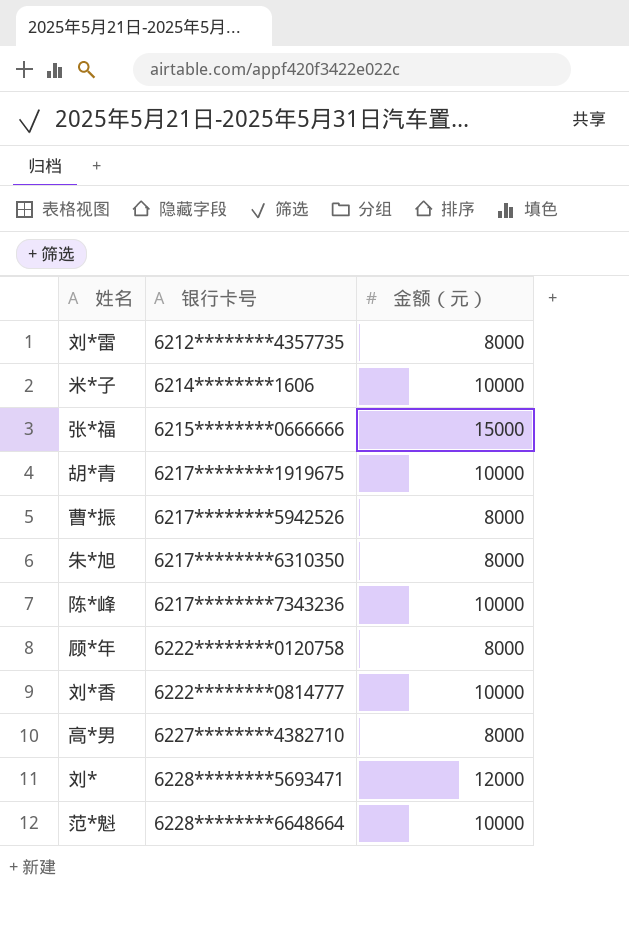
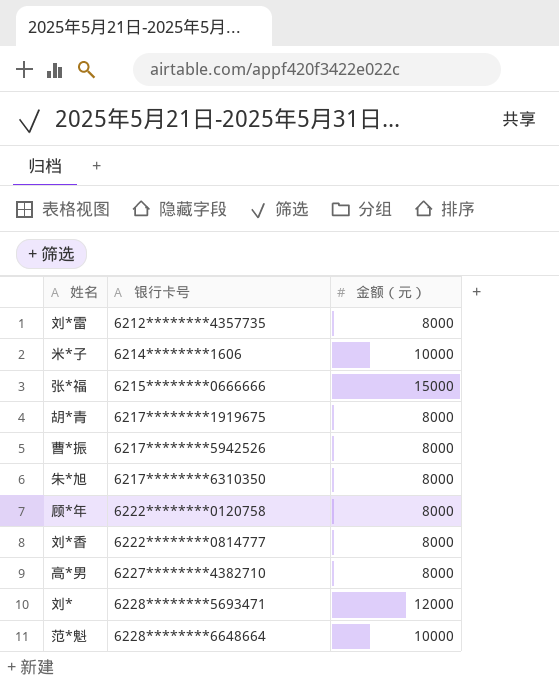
row 陈*峰: 6217********7343236 | 10000 -> none
胡*青 | 金额（元）: 10000 -> 8000
刘*香 | 金额（元）: 10000 -> 8000

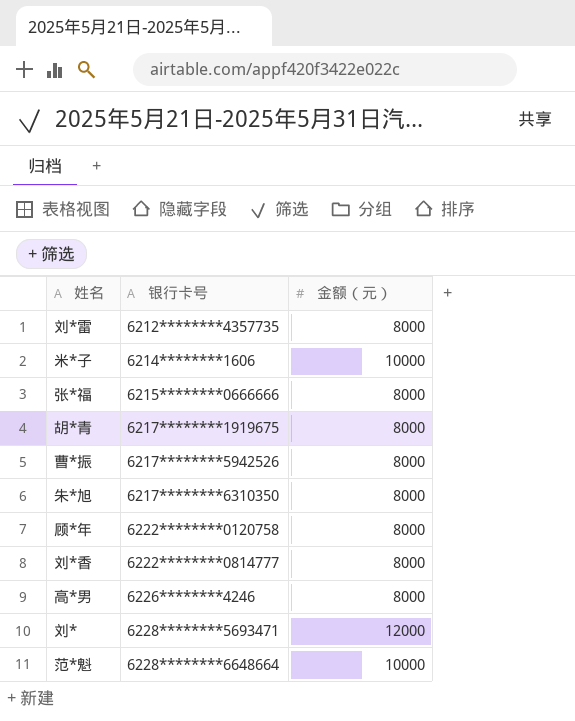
张*福 | 金额（元）: 15000 -> 8000
高*男 | 银行卡号: 6227********4382710 -> 6226********4246

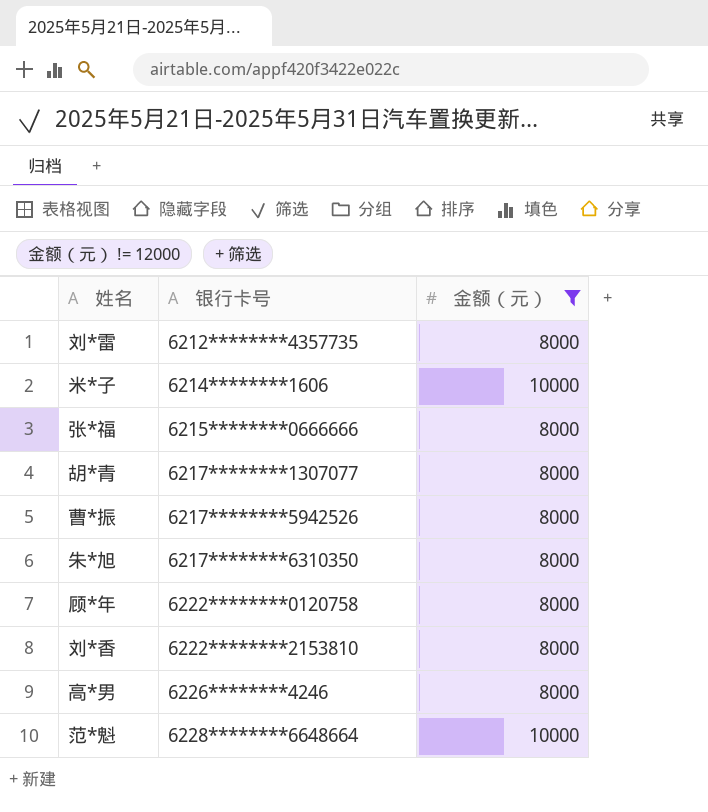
filter: none -> 金额（元） != 12000
胡*青 | 银行卡号: 6217********1919675 -> 6217********1307077
刘*香 | 银行卡号: 6222********0814777 -> 6222********2153810

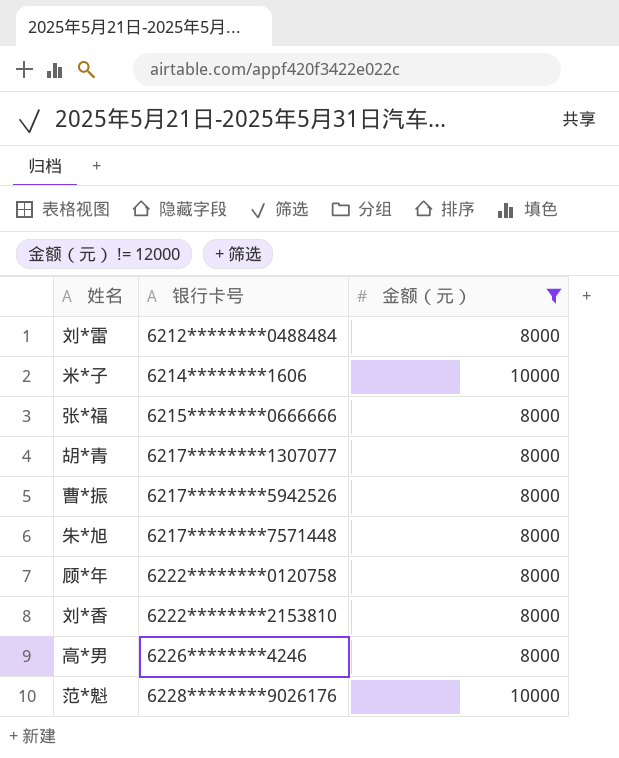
刘*雷 | 银行卡号: 6212********4357735 -> 6212********0488484
朱*旭 | 银行卡号: 6217********6310350 -> 6217********7571448
范*魁 | 银行卡号: 6228********6648664 -> 6228********9026176

